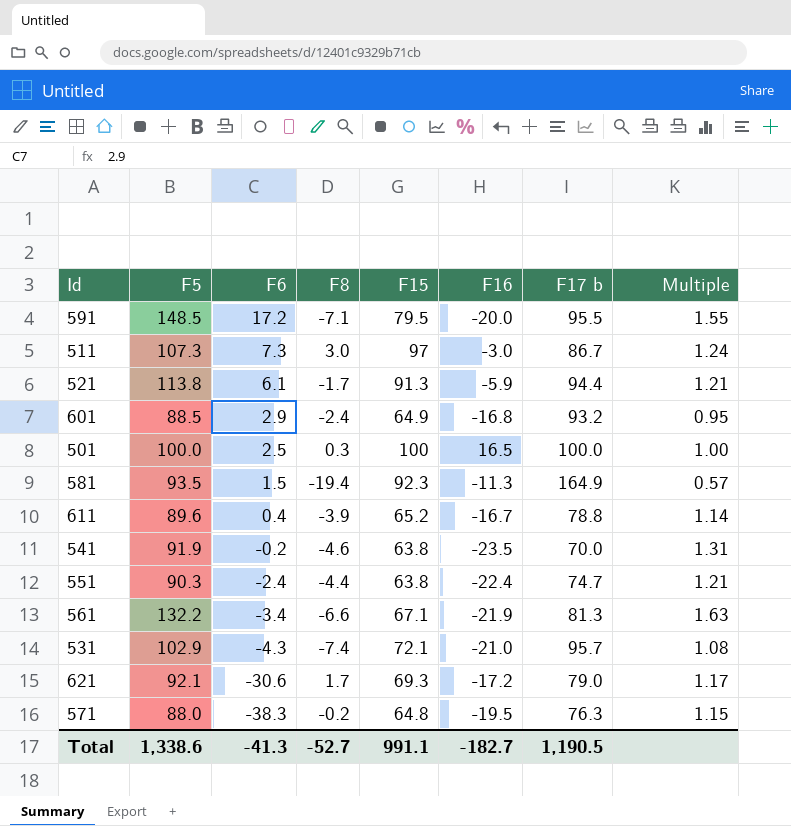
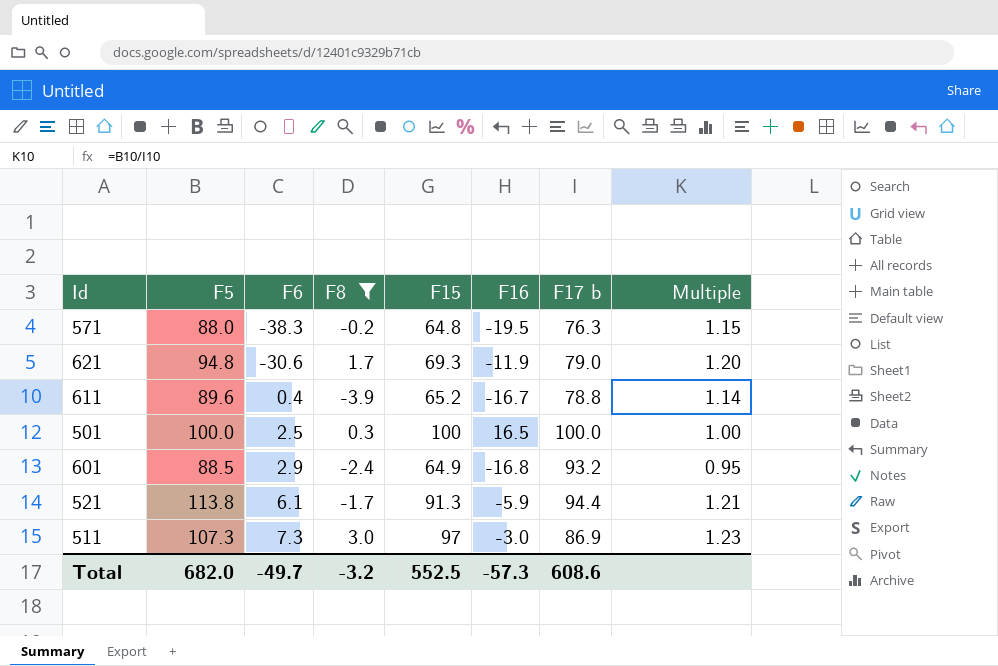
filter: none -> F8 >= -3.9
row order: F6 descending -> F6 ascending
621 | F5: 92.1 -> 94.8
621 | F16: -17.2 -> -11.9
621 | Multiple: 1.17 -> 1.20
511 | F17 b: 86.7 -> 86.9
511 | Multiple: 1.24 -> 1.23
Total | F5: 1,338.6 -> 682.0
Total | F6: -41.3 -> -49.7
Total | F8: -52.7 -> -3.2
Total | F15: 991.1 -> 552.5
Total | F16: -182.7 -> -57.3
Total | F17 b: 1,190.5 -> 608.6

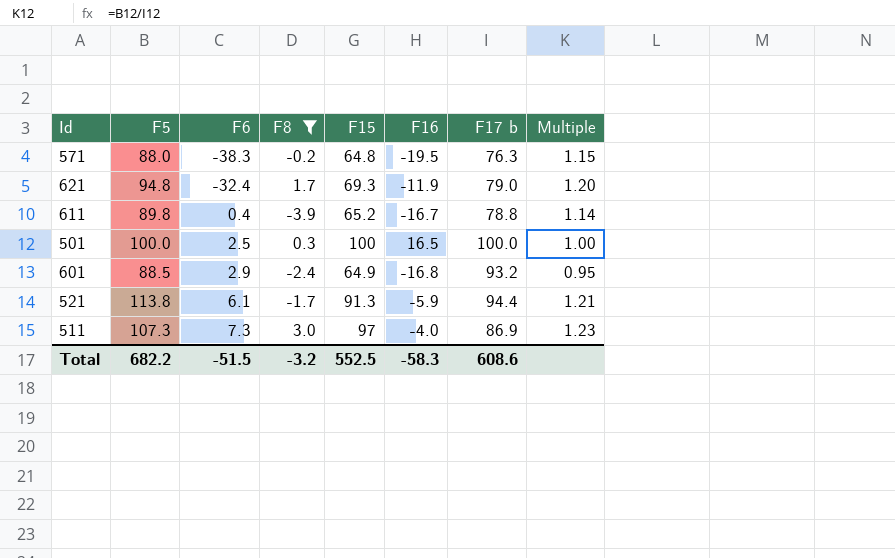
621 | F6: -30.6 -> -32.4
611 | F5: 89.6 -> 89.8
511 | F16: -3.0 -> -4.0
Total | F5: 682.0 -> 682.2
Total | F6: -49.7 -> -51.5
Total | F16: -57.3 -> -58.3

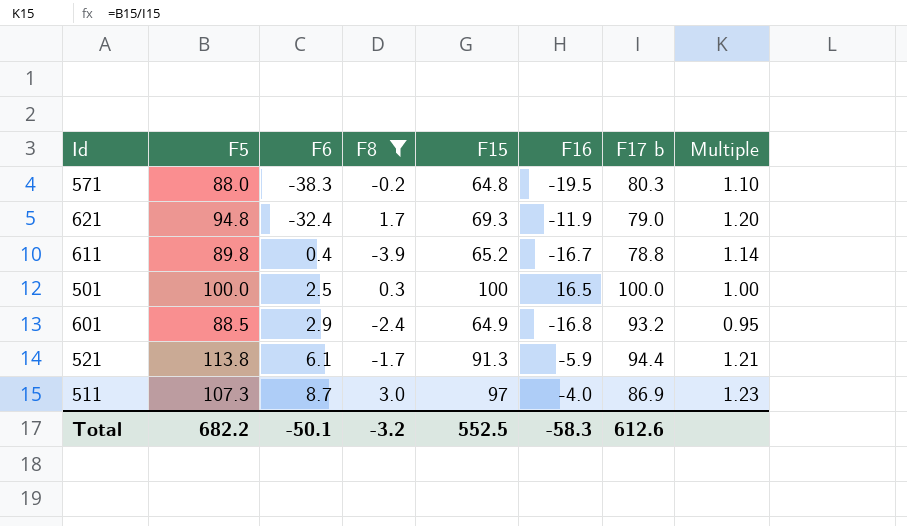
571 | F17 b: 76.3 -> 80.3
571 | Multiple: 1.15 -> 1.10
511 | F6: 7.3 -> 8.7
Total | F6: -51.5 -> -50.1
Total | F17 b: 608.6 -> 612.6

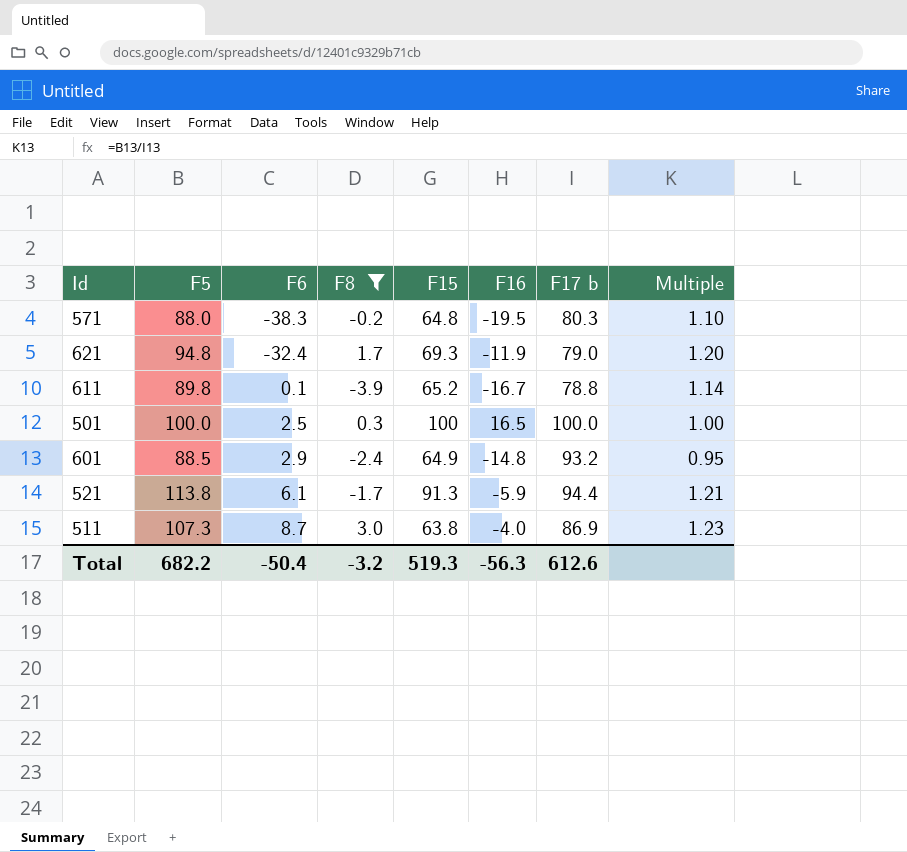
611 | F6: 0.4 -> 0.1
601 | F16: -16.8 -> -14.8
511 | F15: 97 -> 63.8
Total | F6: -50.1 -> -50.4
Total | F15: 552.5 -> 519.3
Total | F16: -58.3 -> -56.3

